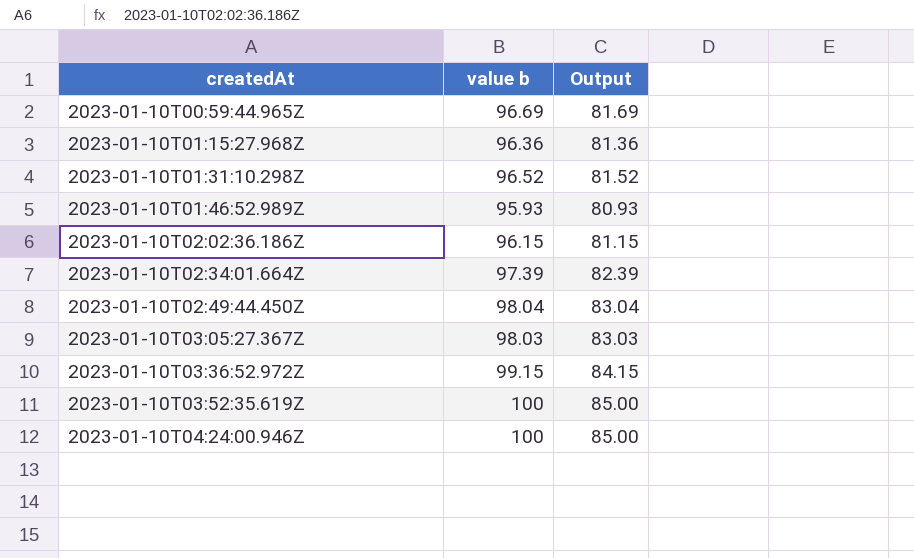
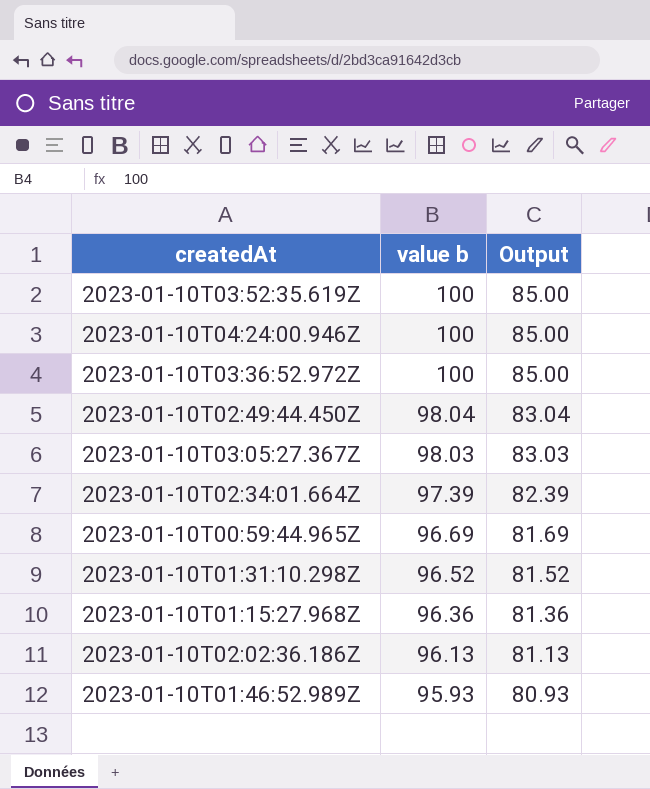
row order: createdAt ascending -> value b descending
2023-01-10T03:36:52.972Z | value b: 99.15 -> 100
2023-01-10T03:36:52.972Z | Output: 84.15 -> 85.00
2023-01-10T02:02:36.186Z | value b: 96.15 -> 96.13
2023-01-10T02:02:36.186Z | Output: 81.15 -> 81.13

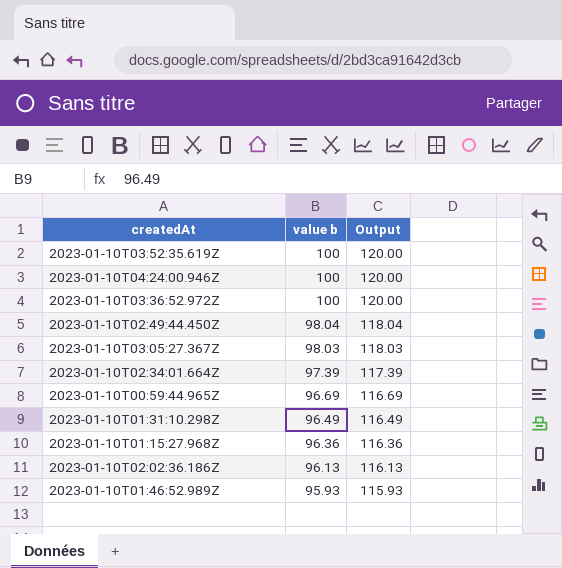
column Output | formula: [value b] - 15 -> [value b] + 20
2023-01-10T01:31:10.298Z | value b: 96.52 -> 96.49

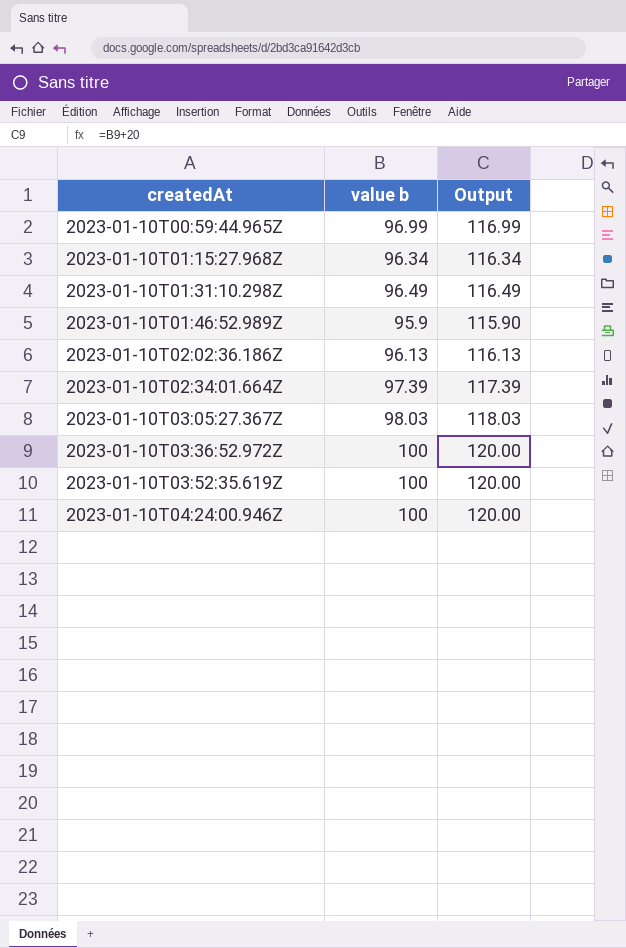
row order: value b descending -> createdAt ascending
row 2023-01-10T02:49:44.450Z: 98.04 | 118.04 -> none
2023-01-10T00:59:44.965Z | value b: 96.69 -> 96.99
2023-01-10T00:59:44.965Z | Output: 116.69 -> 116.99
2023-01-10T01:15:27.968Z | value b: 96.36 -> 96.34
2023-01-10T01:15:27.968Z | Output: 116.36 -> 116.34
2023-01-10T01:46:52.989Z | value b: 95.93 -> 95.9
2023-01-10T01:46:52.989Z | Output: 115.93 -> 115.90

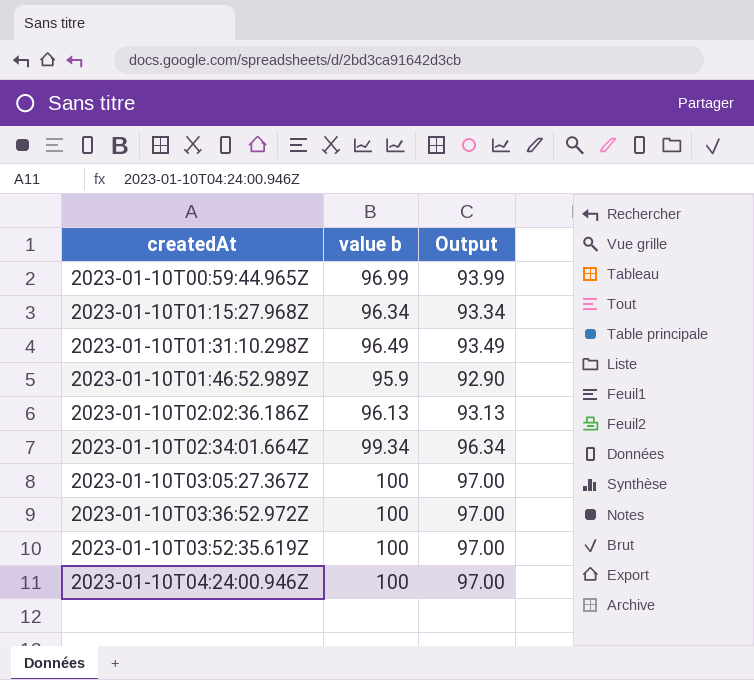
column Output | formula: [value b] + 20 -> [value b] - 3
2023-01-10T02:34:01.664Z | value b: 97.39 -> 99.34
2023-01-10T03:05:27.367Z | value b: 98.03 -> 100

